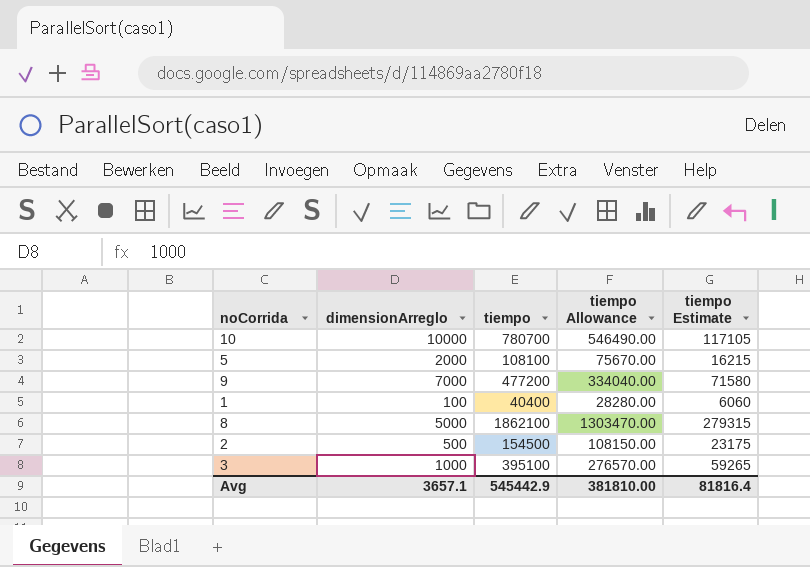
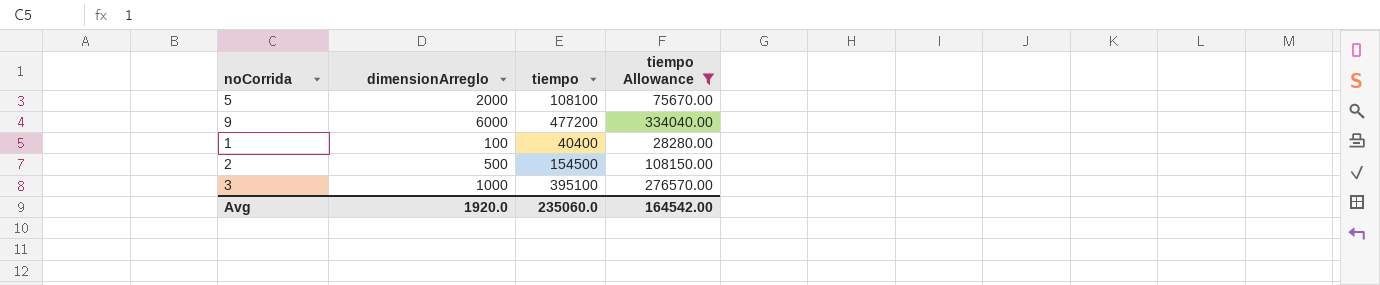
filter: none -> tiempo Allowance <= 334040.00
column tiempo Estimate | formula: [tiempo] * 0.15 -> none
9 | dimensionArreglo: 7000 -> 6000
Avg | dimensionArreglo: 3657.1 -> 1920.0
Avg | tiempo: 545442.9 -> 235060.0
Avg | tiempo Allowance: 381810.00 -> 164542.00

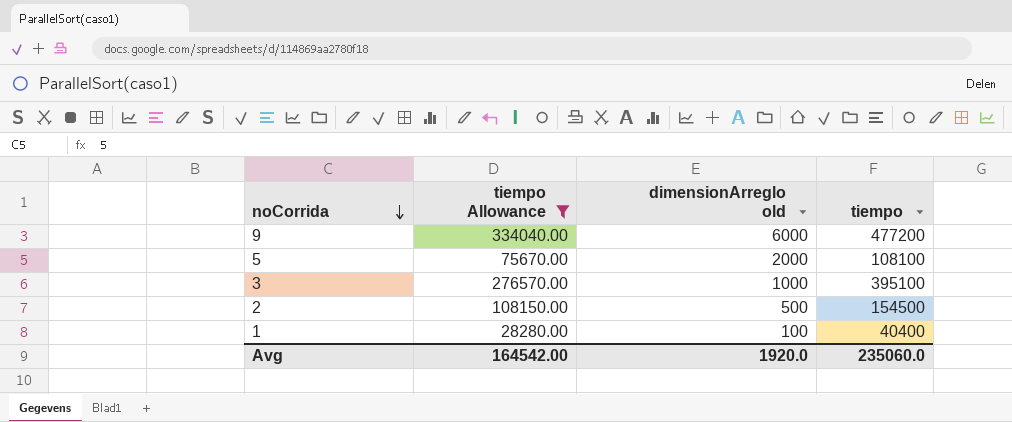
row order: none -> noCorrida descending
column tiempo Allowance | position: 4 -> 2
column name: dimensionArreglo -> dimensionArreglo old

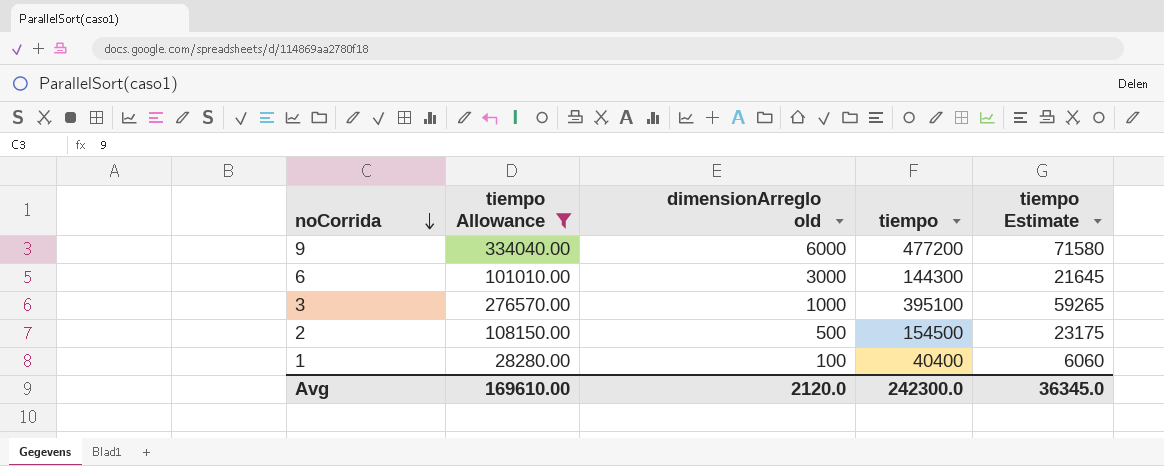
column tiempo Estimate | formula: none -> [tiempo] * 0.15
row 5: 75670.00 | 2000 | 108100 -> none
row 6: none -> 101010.00 | 3000 | 144300 | 21645
Avg | tiempo Allowance: 164542.00 -> 169610.00
Avg | dimensionArreglo old: 1920.0 -> 2120.0
Avg | tiempo: 235060.0 -> 242300.0

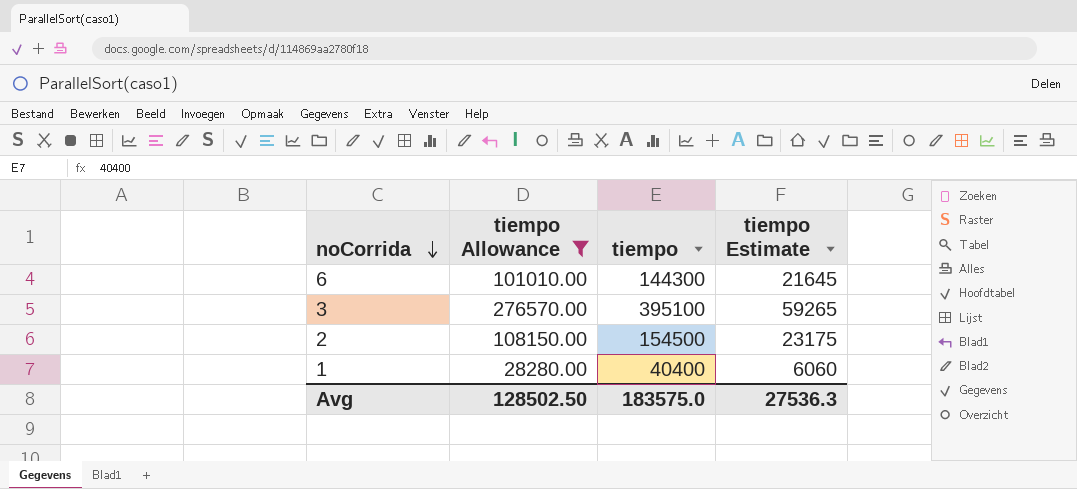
column dimensionArreglo old | position: 3 -> none
row 9: 334040.00 | 6000 | 477200 | 71580 -> none
Avg | tiempo Allowance: 169610.00 -> 128502.50
Avg | tiempo: 242300.0 -> 183575.0
Avg | tiempo Estimate: 36345.0 -> 27536.3

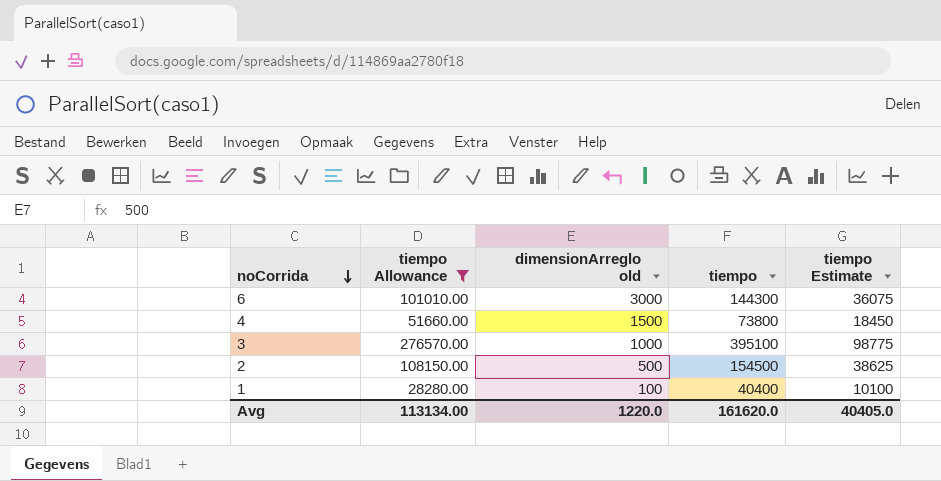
column dimensionArreglo old | position: none -> 3
column tiempo Estimate | formula: [tiempo] * 0.15 -> [tiempo] * 0.25
row 4: none -> 51660.00 | 1500 | 73800 | 18450
Avg | tiempo Allowance: 128502.50 -> 113134.00
Avg | tiempo: 183575.0 -> 161620.0
Avg | tiempo Estimate: 27536.3 -> 40405.0

